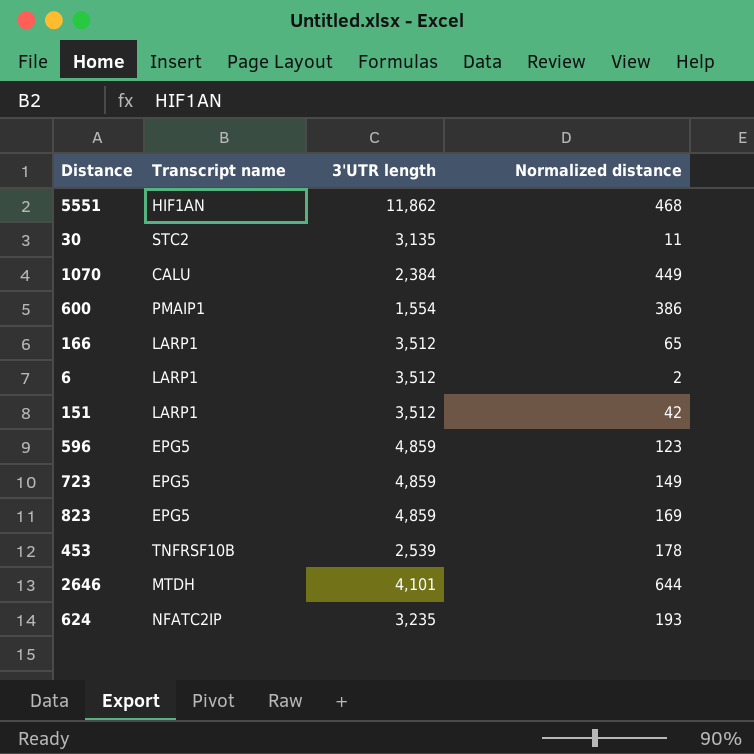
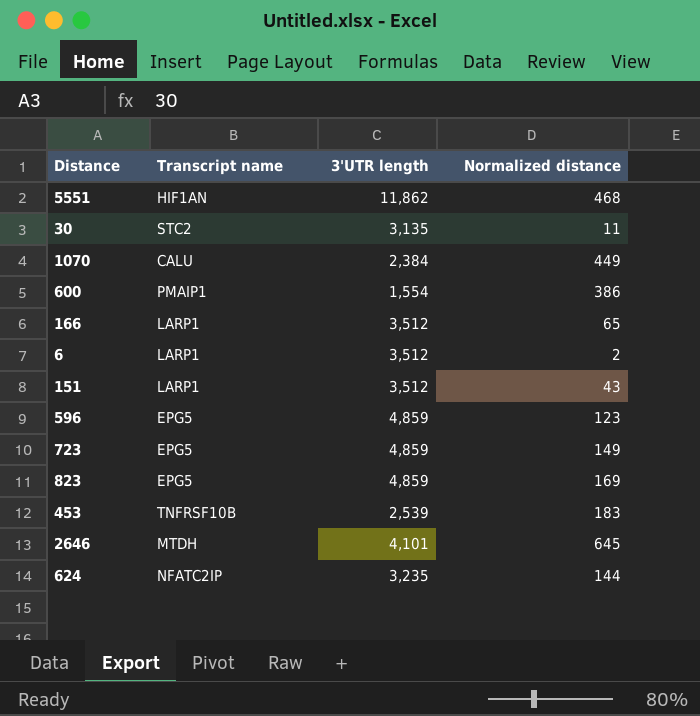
151 | Normalized distance: 42 -> 43
453 | Normalized distance: 178 -> 183
2646 | Normalized distance: 644 -> 645
624 | Normalized distance: 193 -> 144

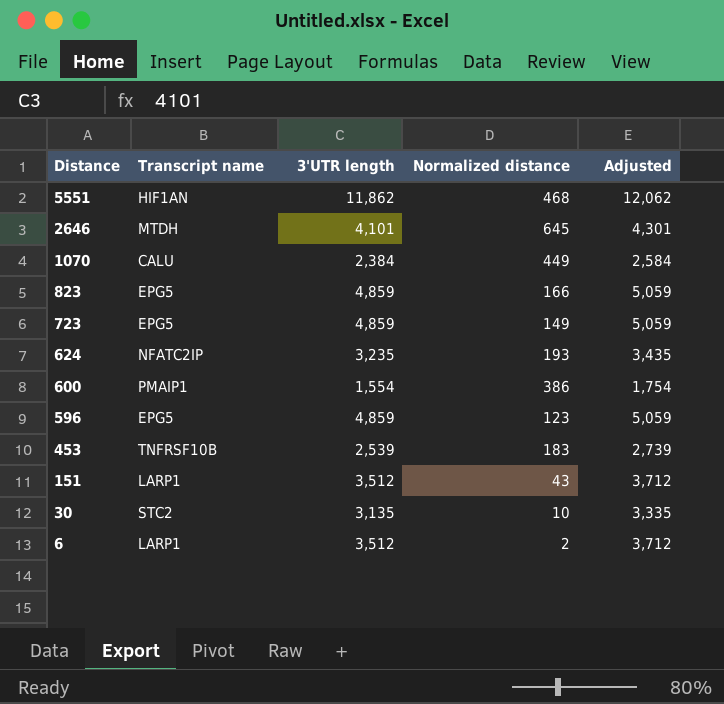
row order: none -> Distance descending
column Adjusted | formula: none -> [3'UTR length] + 200
row 166: LARP1 | 3,512 | 65 -> none
823 | Normalized distance: 169 -> 166
624 | Normalized distance: 144 -> 193
30 | Normalized distance: 11 -> 10

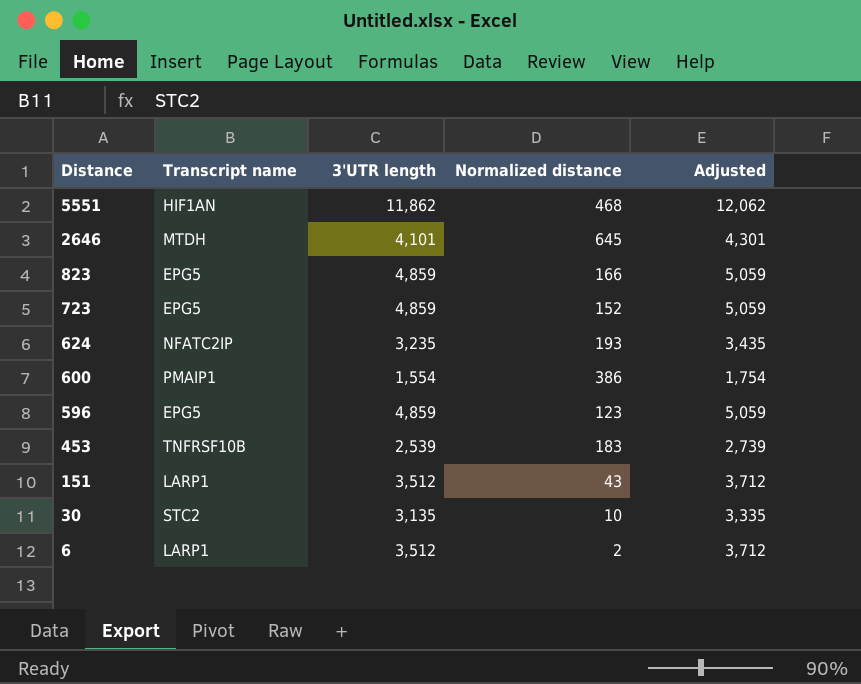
row 1070: CALU | 2,384 | 449 | 2,584 -> none
723 | Normalized distance: 149 -> 152

